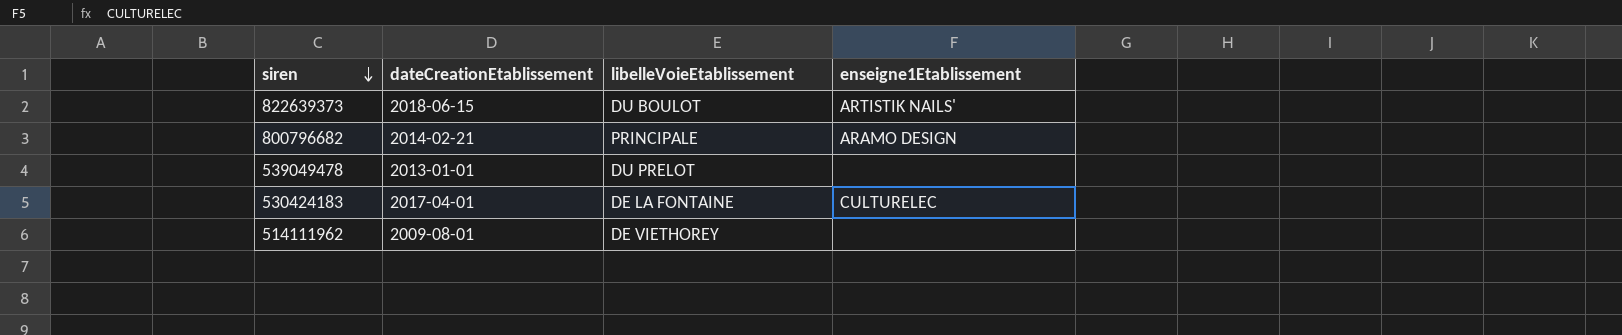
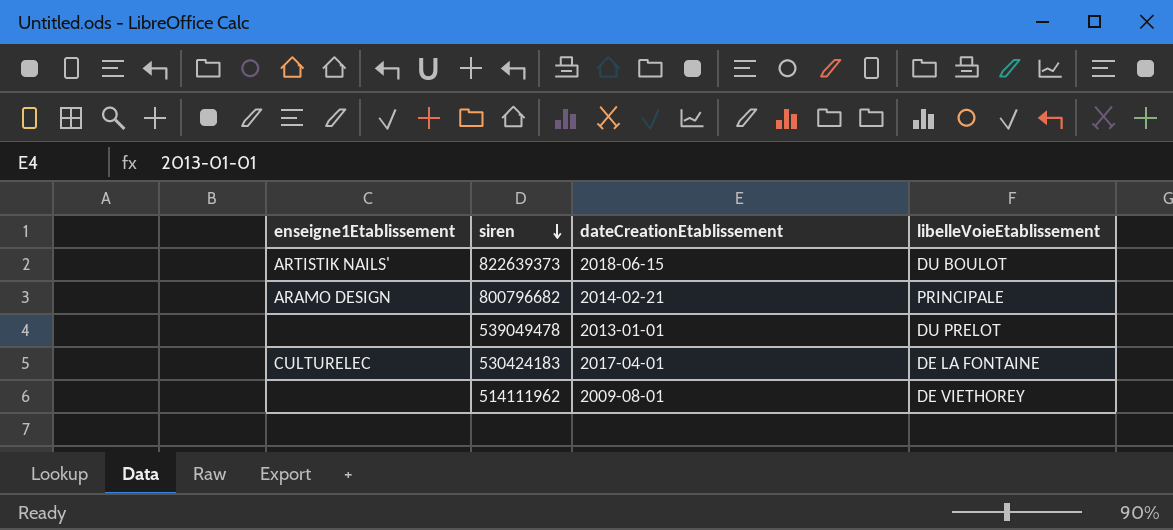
column enseigne1Etablissement | position: 4 -> 1

